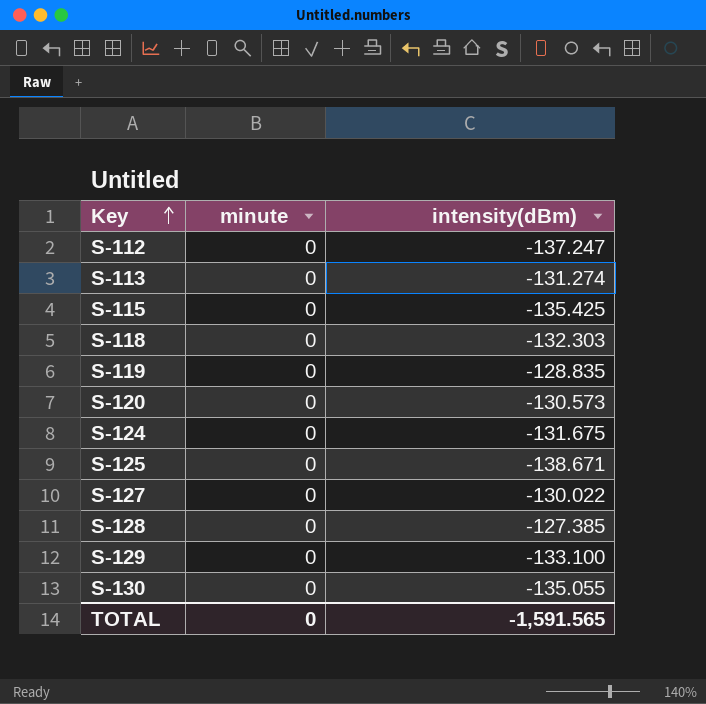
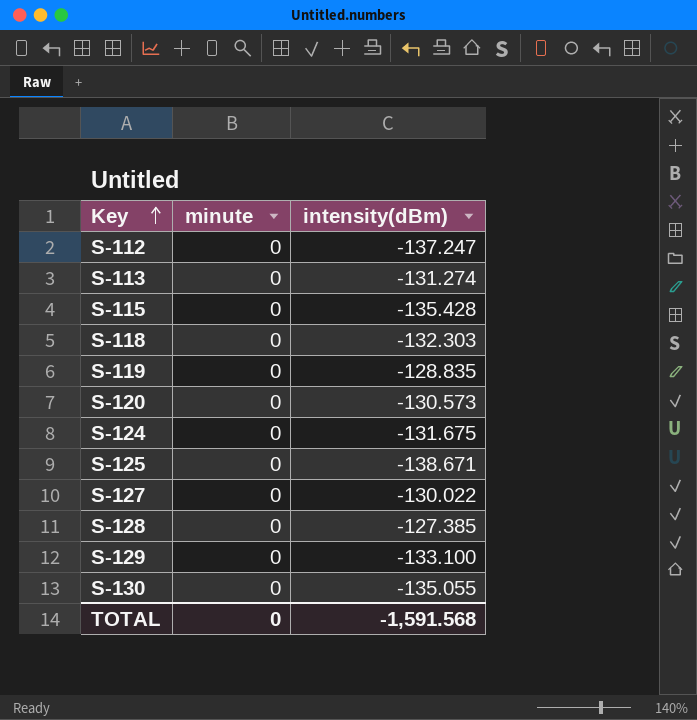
S-115 | intensity(dBm): -135.425 -> -135.428
TOTAL | intensity(dBm): -1,591.565 -> -1,591.568

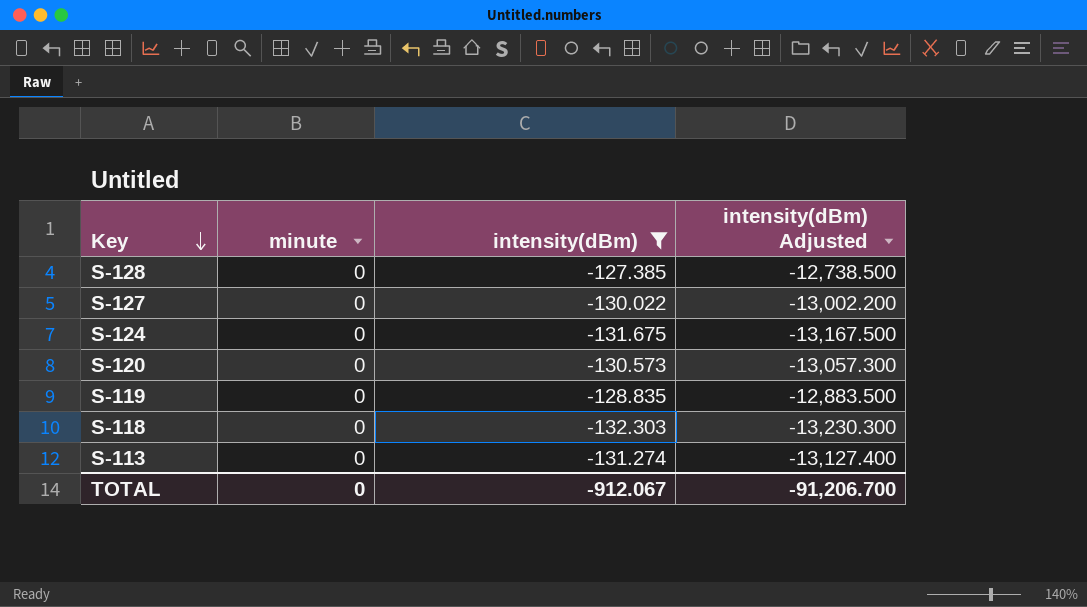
filter: none -> intensity(dBm) >= -132.303
row order: Key ascending -> Key descending
column intensity(dBm) Adjusted | formula: none -> [intensity(dBm)] * 100
TOTAL | intensity(dBm): -1,591.568 -> -912.067

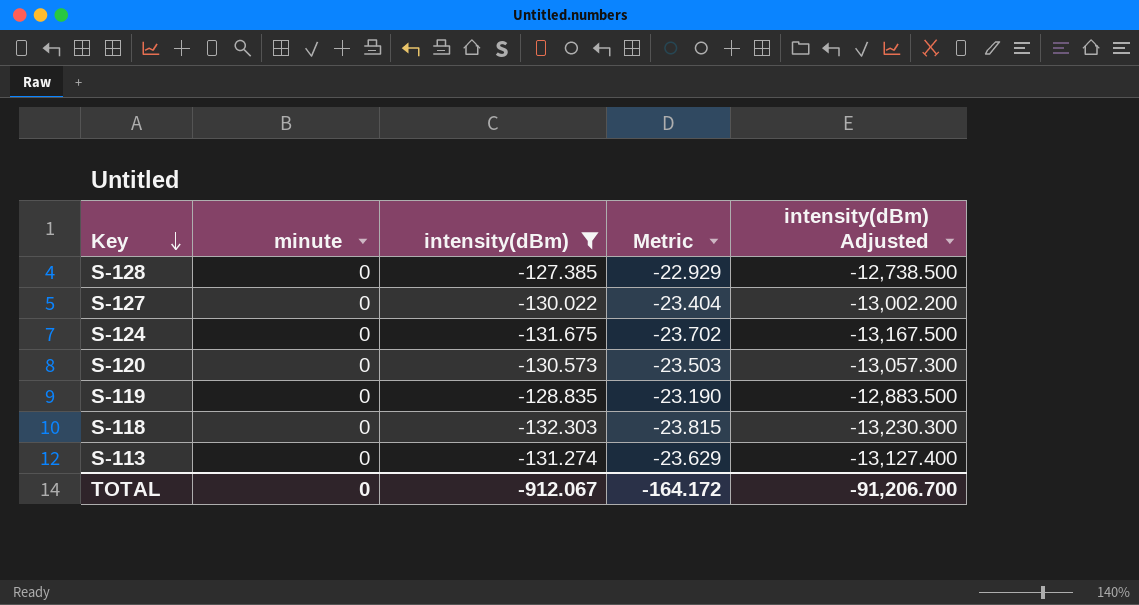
column Metric | formula: none -> [intensity(dBm)] * 0.18

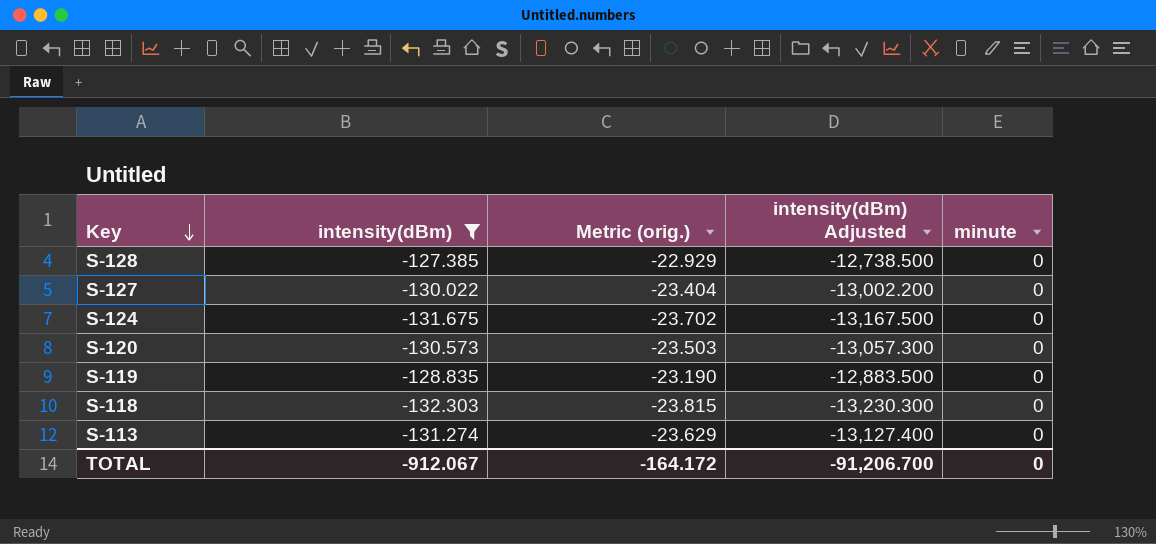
column name: Metric -> Metric (orig.)
column minute | position: 2 -> 5

